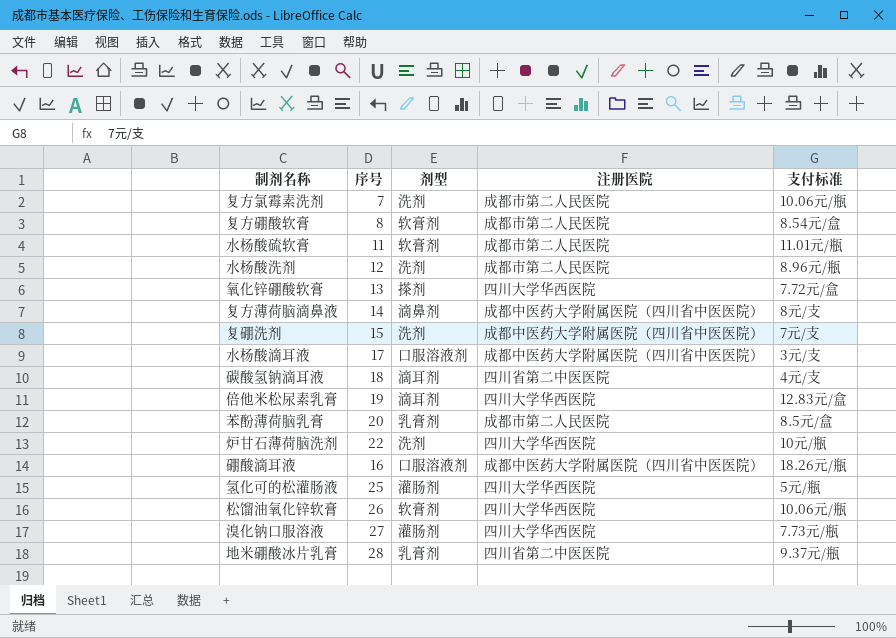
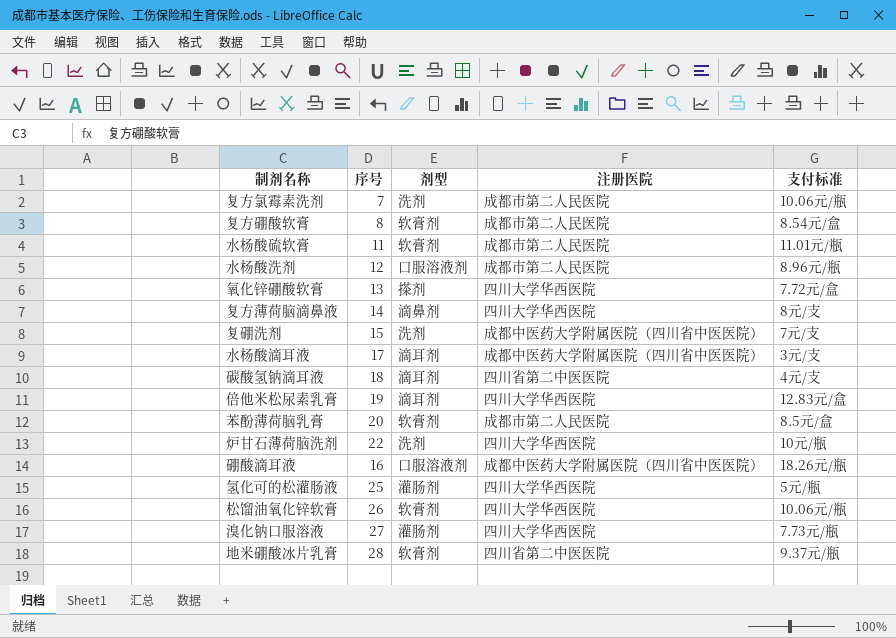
水杨酸洗剂 | 剂型: 洗剂 -> 口服溶液剂
复方薄荷脑滴鼻液 | 注册医院: 成都中医药大学附属医院（四川省中医医院） -> 四川大学华西医院
水杨酸滴耳液 | 剂型: 口服溶液剂 -> 滴耳剂
苯酚薄荷脑乳膏 | 剂型: 乳膏剂 -> 软膏剂
地米硼酸冰片乳膏 | 剂型: 乳膏剂 -> 软膏剂

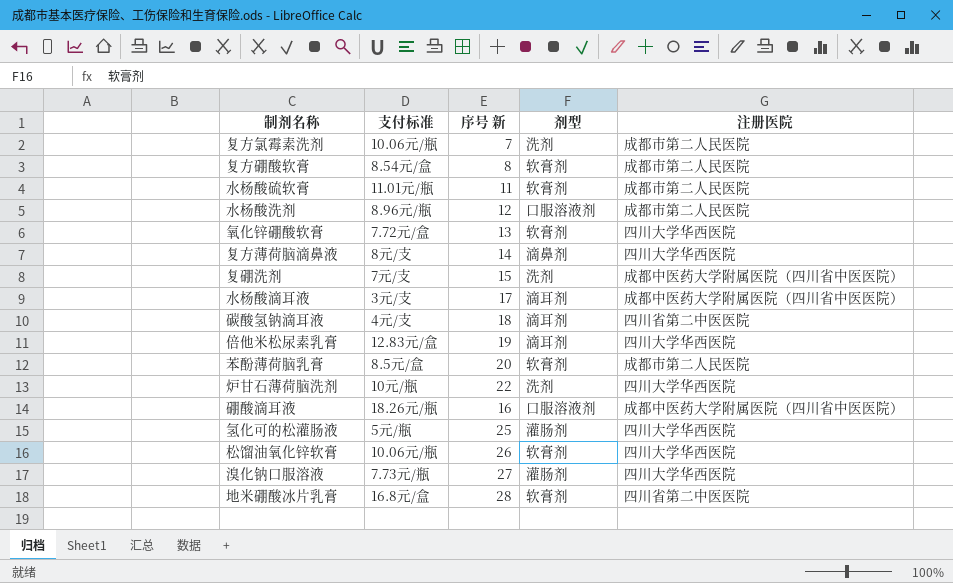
column 支付标准 | position: 5 -> 2
column name: 序号 -> 序号 新
氧化锌硼酸软膏 | 剂型: 搽剂 -> 软膏剂
地米硼酸冰片乳膏 | 支付标准: 9.37元/瓶 -> 16.8元/盒

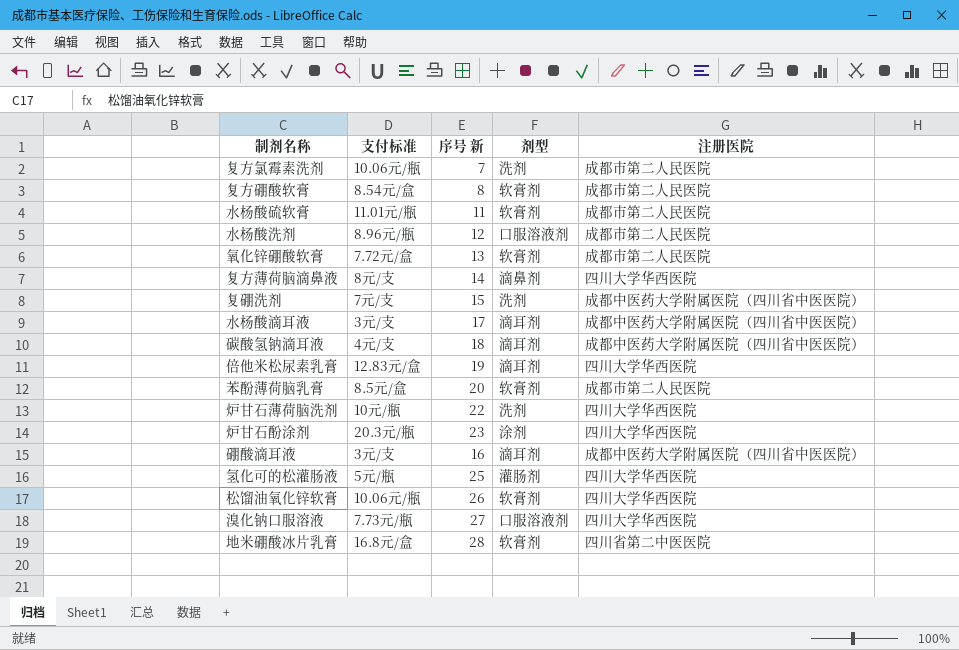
氧化锌硼酸软膏 | 注册医院: 四川大学华西医院 -> 成都市第二人民医院
碳酸氢钠滴耳液 | 注册医院: 四川省第二中医医院 -> 成都中医药大学附属医院（四川省中医医院）
row 炉甘石酚涂剂: none -> 20.3元/瓶 | 23 | 涂剂 | 四川大学华西医院
硼酸滴耳液 | 支付标准: 18.26元/瓶 -> 3元/支
硼酸滴耳液 | 剂型: 口服溶液剂 -> 滴耳剂
溴化钠口服溶液 | 剂型: 灌肠剂 -> 口服溶液剂

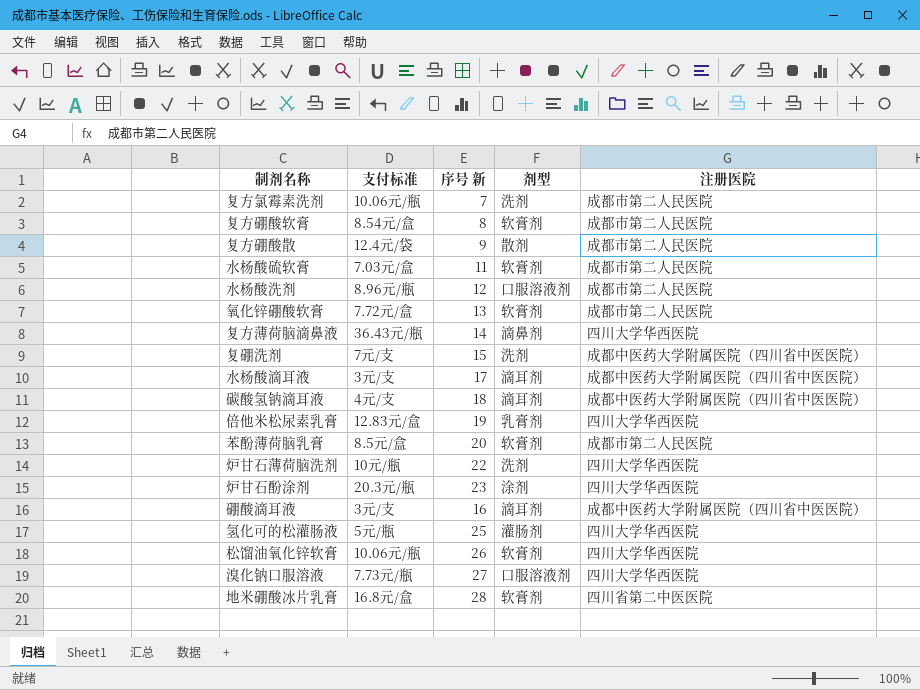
row 复方硼酸散: none -> 12.4元/袋 | 9 | 散剂 | 成都市第二人民医院
水杨酸硫软膏 | 支付标准: 11.01元/瓶 -> 7.03元/盒
复方薄荷脑滴鼻液 | 支付标准: 8元/支 -> 36.43元/瓶
倍他米松尿素乳膏 | 剂型: 滴耳剂 -> 乳膏剂

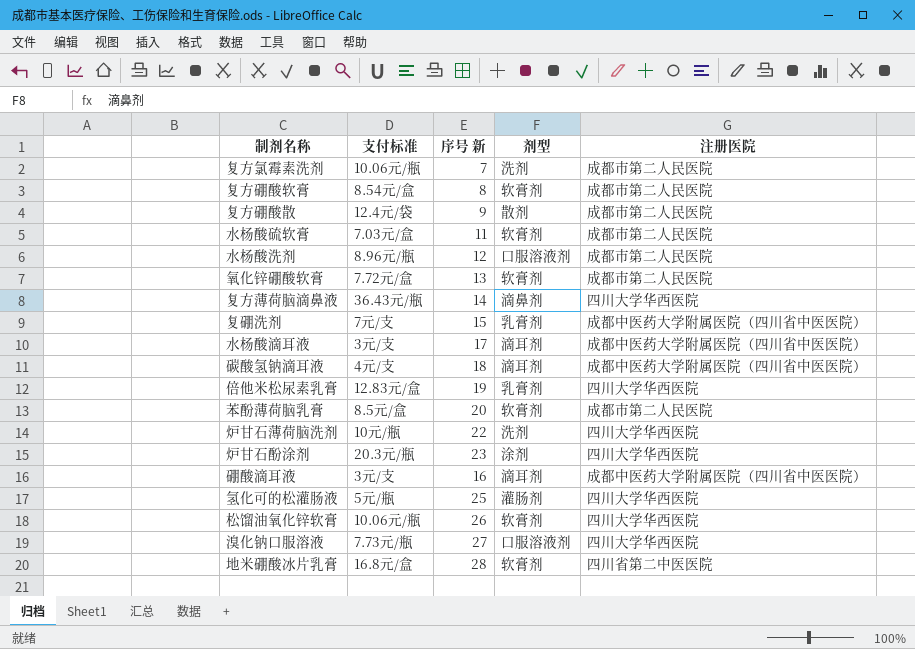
复硼洗剂 | 剂型: 洗剂 -> 乳膏剂

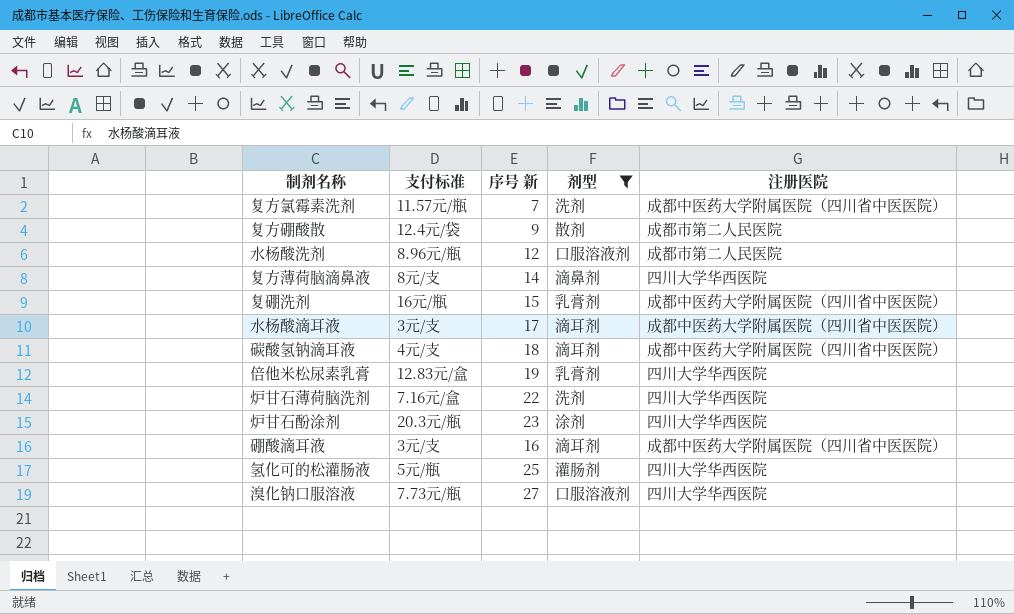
filter: none -> 剂型 != 软膏剂
复方氯霉素洗剂 | 支付标准: 10.06元/瓶 -> 11.57元/瓶
复方氯霉素洗剂 | 注册医院: 成都市第二人民医院 -> 成都中医药大学附属医院（四川省中医医院）
复方薄荷脑滴鼻液 | 支付标准: 36.43元/瓶 -> 8元/支
复硼洗剂 | 支付标准: 7元/支 -> 16元/瓶
炉甘石薄荷脑洗剂 | 支付标准: 10元/瓶 -> 7.16元/盒

